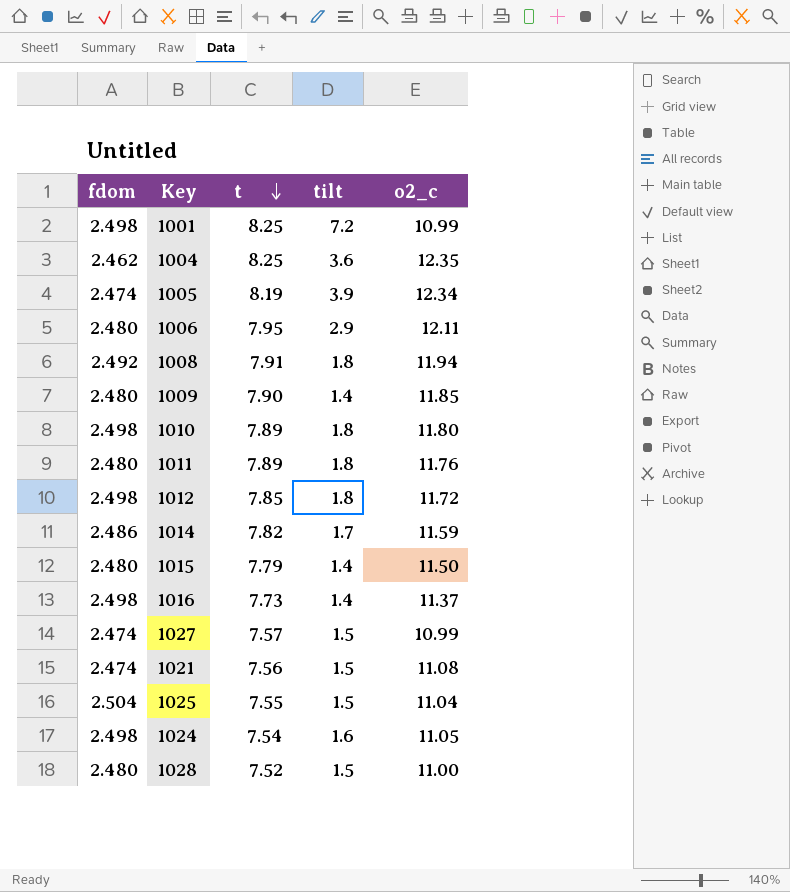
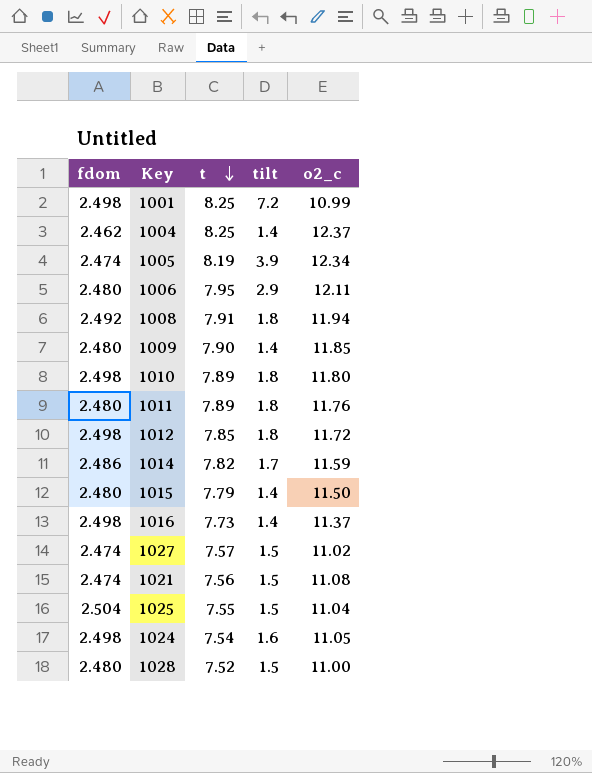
1004 | tilt: 3.6 -> 1.4
1004 | o2_c: 12.35 -> 12.37
1027 | o2_c: 10.99 -> 11.02

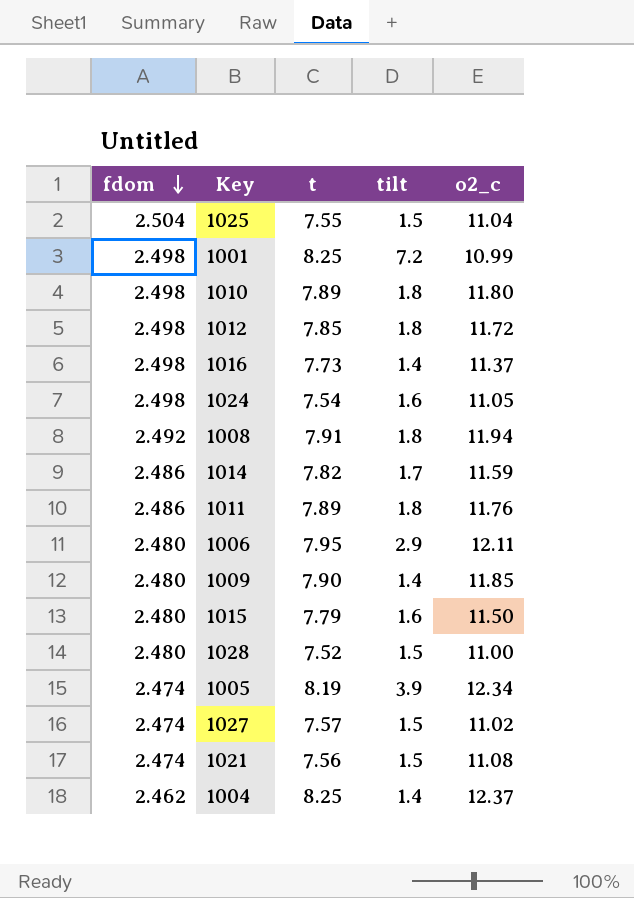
row order: t descending -> fdom descending
1011 | fdom: 2.480 -> 2.486
1015 | tilt: 1.4 -> 1.6

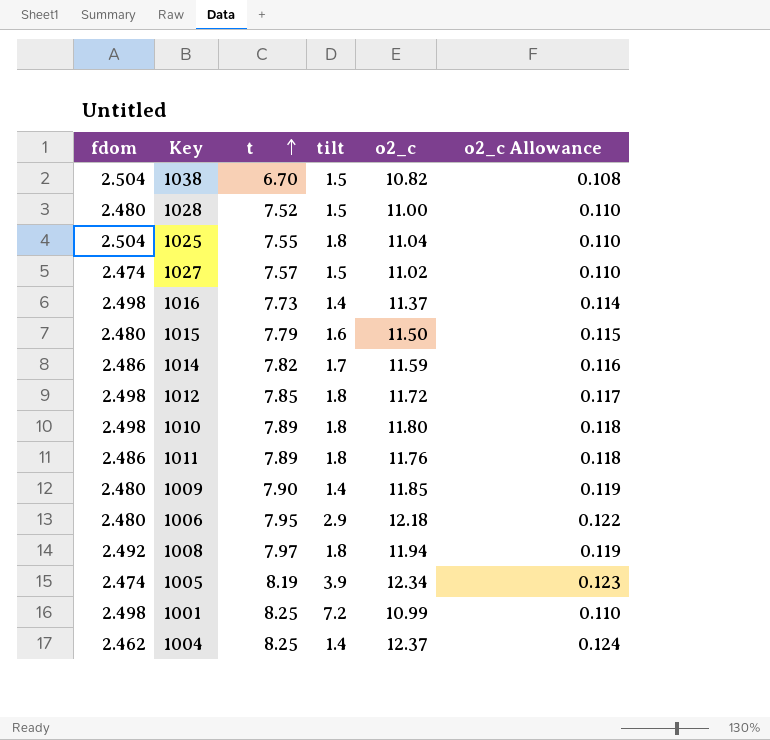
row order: fdom descending -> t ascending
column o2_c Allowance | formula: none -> [o2_c] * 0.01
row 1024: 2.498 | 7.54 | 1.6 | 11.05 -> none
row 1021: 2.474 | 7.56 | 1.5 | 11.08 -> none
row 1038: none -> 2.504 | 6.70 | 1.5 | 10.82 | 0.108
1025 | tilt: 1.5 -> 1.8
1006 | o2_c: 12.11 -> 12.18
1008 | t: 7.91 -> 7.97

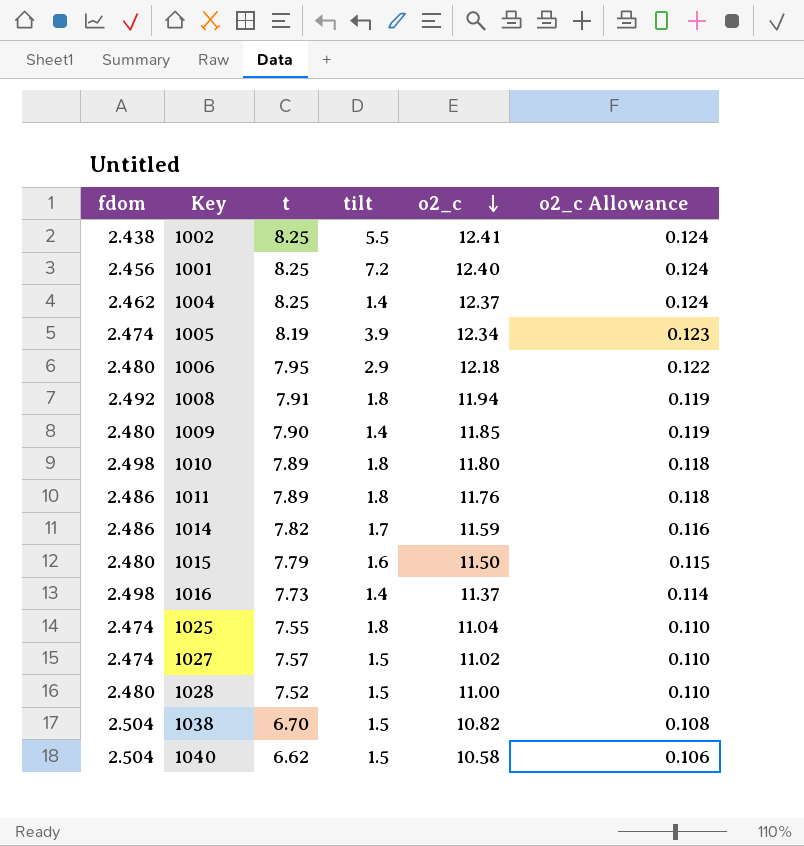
row order: t ascending -> o2_c descending
row 1012: 2.498 | 7.85 | 1.8 | 11.72 | 0.117 -> none
row 1002: none -> 2.438 | 8.25 | 5.5 | 12.41 | 0.124
1001 | fdom: 2.498 -> 2.456
1001 | o2_c: 10.99 -> 12.40
1001 | o2_c Allowance: 0.110 -> 0.124
1008 | t: 7.97 -> 7.91
1025 | fdom: 2.504 -> 2.474
row 1040: none -> 2.504 | 6.62 | 1.5 | 10.58 | 0.106

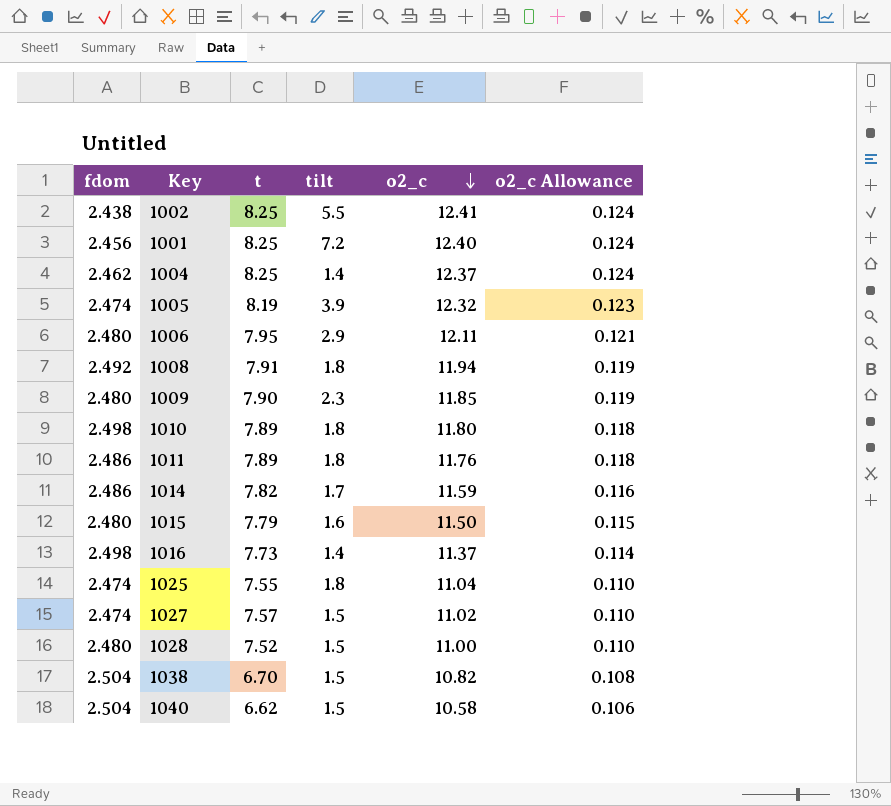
1005 | o2_c: 12.34 -> 12.32
1006 | o2_c: 12.18 -> 12.11
1006 | o2_c Allowance: 0.122 -> 0.121
1009 | tilt: 1.4 -> 2.3

